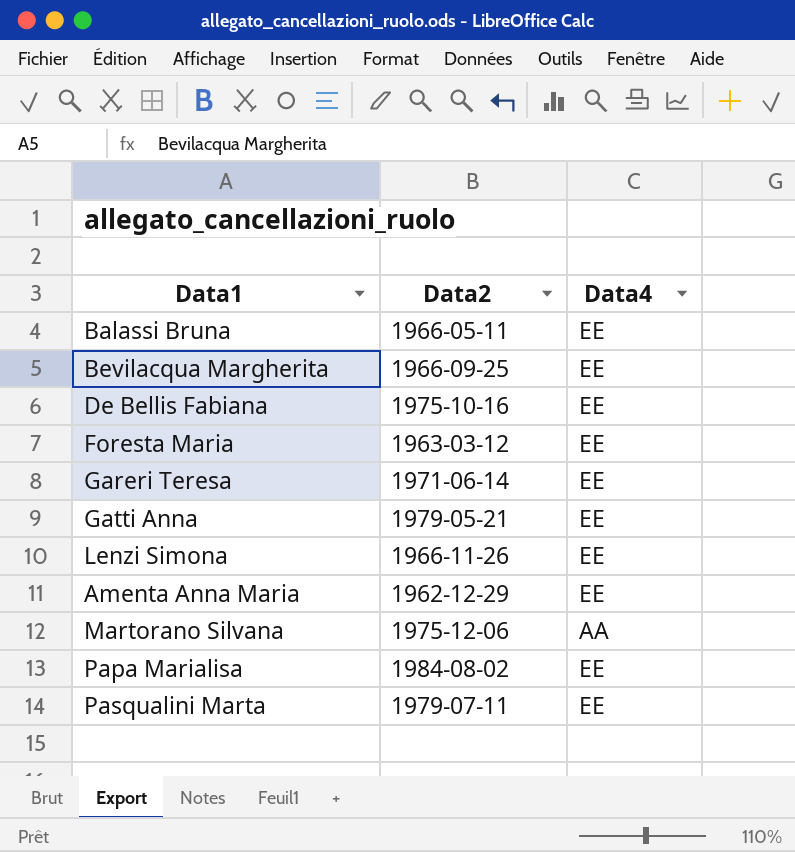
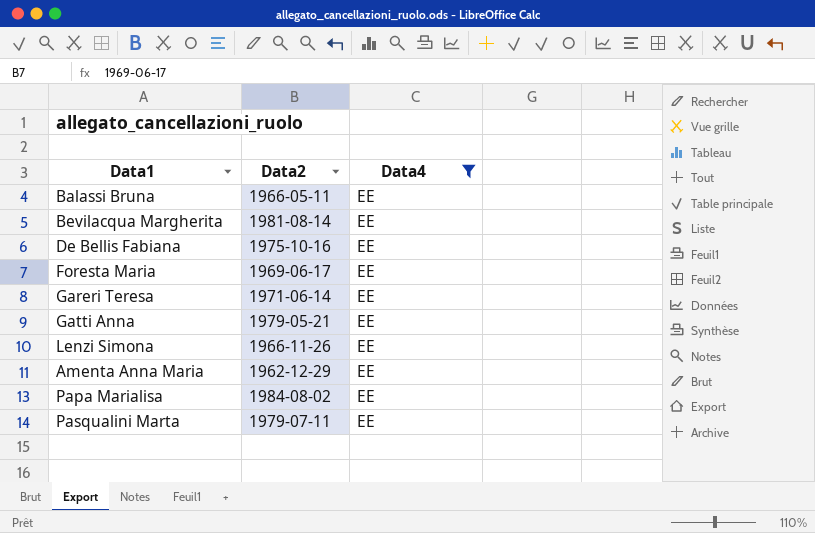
filter: none -> Data4 = EE
Bevilacqua Margherita | Data2: 1966-09-25 -> 1981-08-14
Foresta Maria | Data2: 1963-03-12 -> 1969-06-17

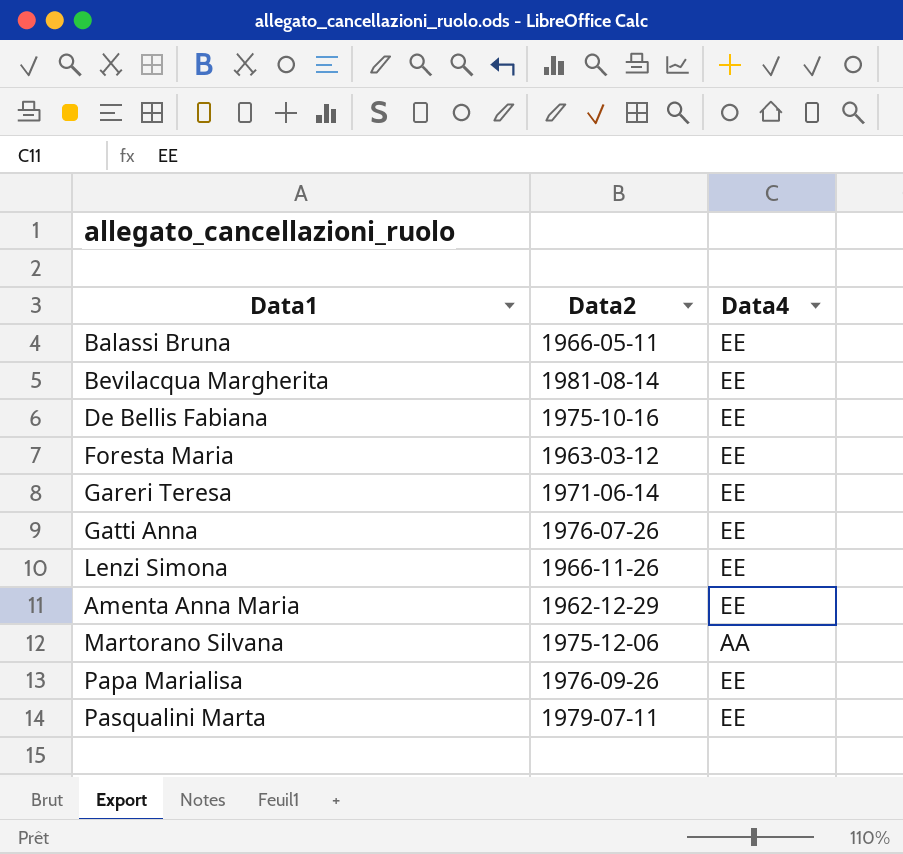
filter: Data4 = EE -> none
Foresta Maria | Data2: 1969-06-17 -> 1963-03-12
Gatti Anna | Data2: 1979-05-21 -> 1976-07-26
Papa Marialisa | Data2: 1984-08-02 -> 1976-09-26

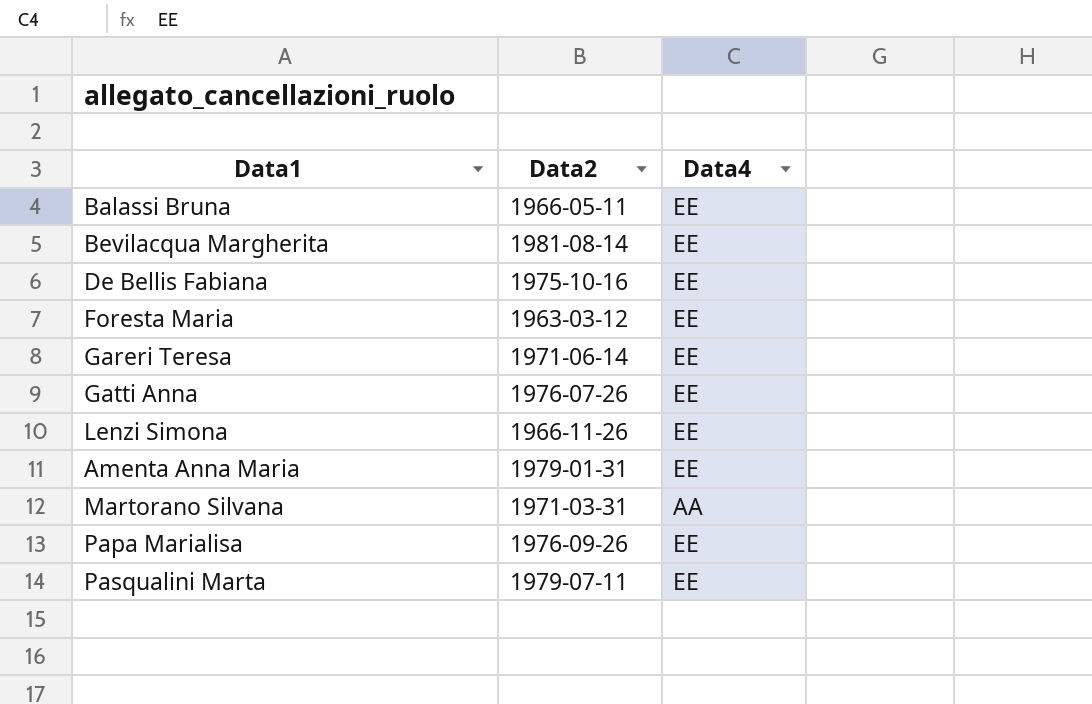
Amenta Anna Maria | Data2: 1962-12-29 -> 1979-01-31
Martorano Silvana | Data2: 1975-12-06 -> 1971-03-31

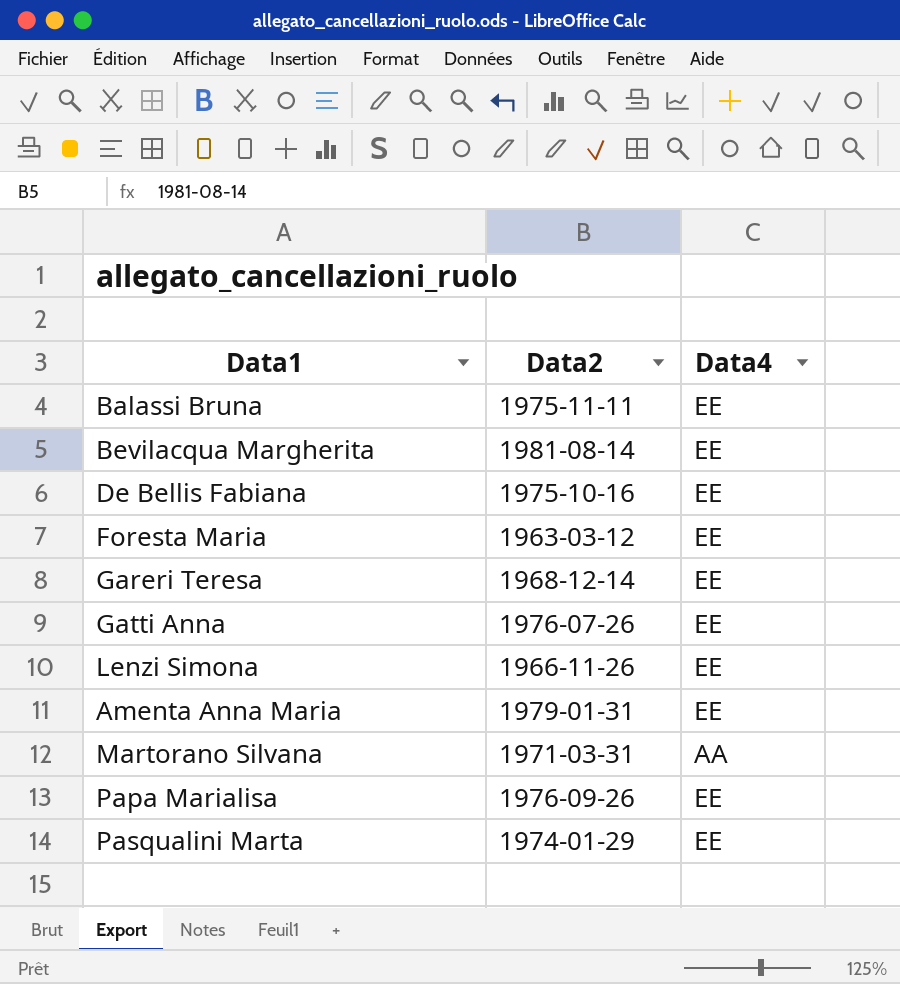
Balassi Bruna | Data2: 1966-05-11 -> 1975-11-11
Gareri Teresa | Data2: 1971-06-14 -> 1968-12-14
Pasqualini Marta | Data2: 1979-07-11 -> 1974-01-29

